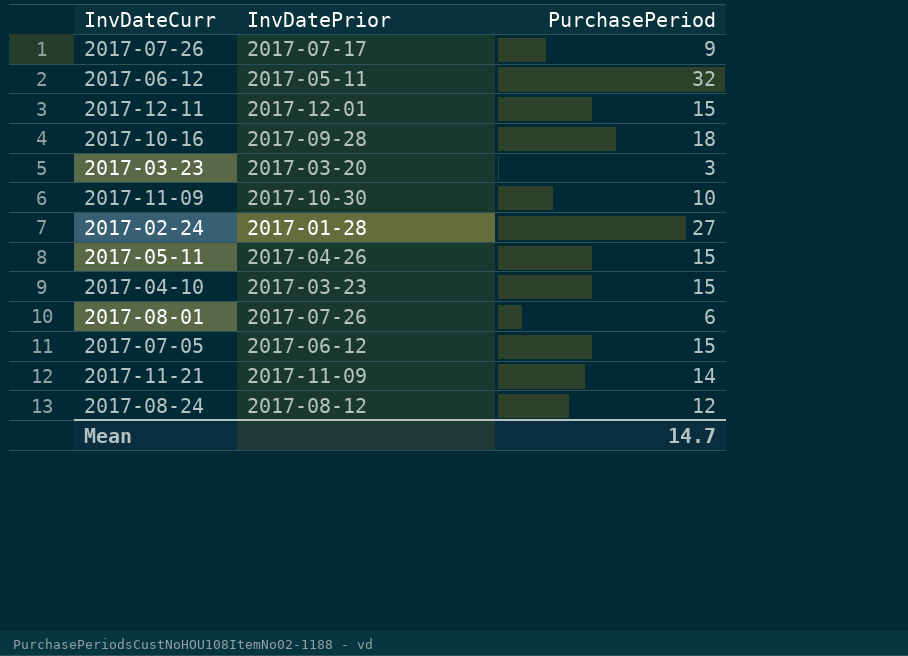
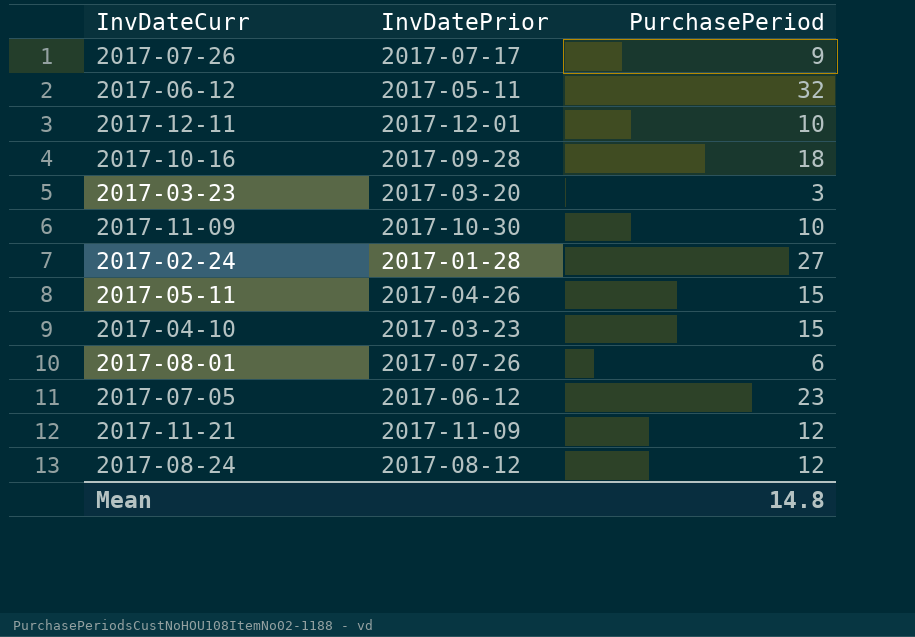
2017-12-11 | PurchasePeriod: 15 -> 10
2017-07-05 | PurchasePeriod: 15 -> 23
2017-11-21 | PurchasePeriod: 14 -> 12
Mean | PurchasePeriod: 14.7 -> 14.8

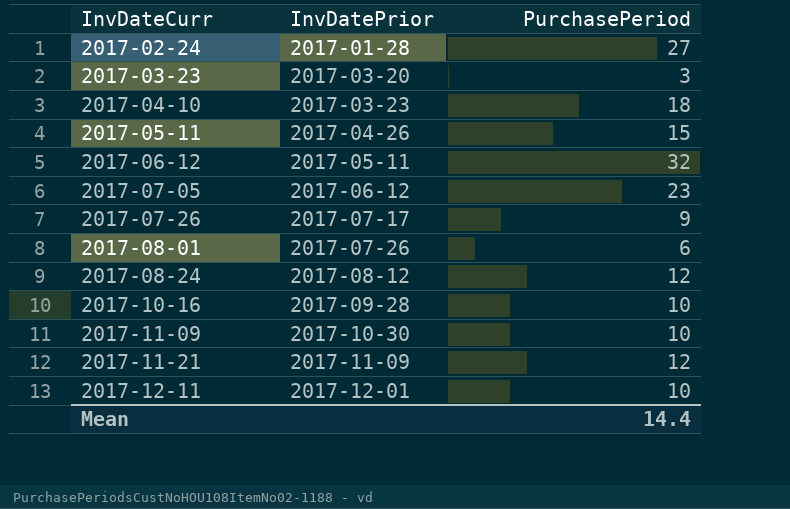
row order: none -> InvDateCurr ascending
2017-04-10 | PurchasePeriod: 15 -> 18
2017-10-16 | PurchasePeriod: 18 -> 10
Mean | PurchasePeriod: 14.8 -> 14.4

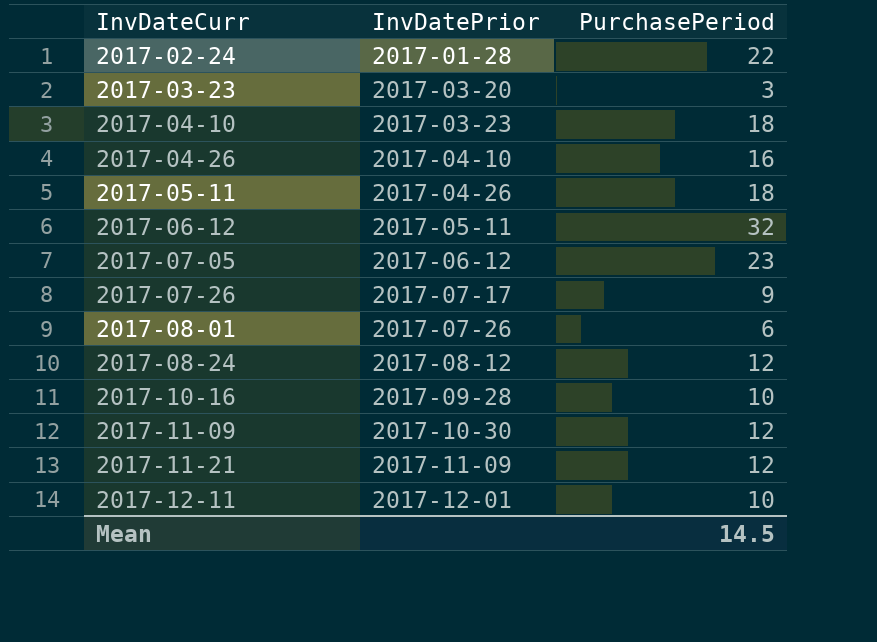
2017-02-24 | PurchasePeriod: 27 -> 22
row 2017-04-26: none -> 2017-04-10 | 16
2017-05-11 | PurchasePeriod: 15 -> 18
2017-11-09 | PurchasePeriod: 10 -> 12
Mean | PurchasePeriod: 14.4 -> 14.5

